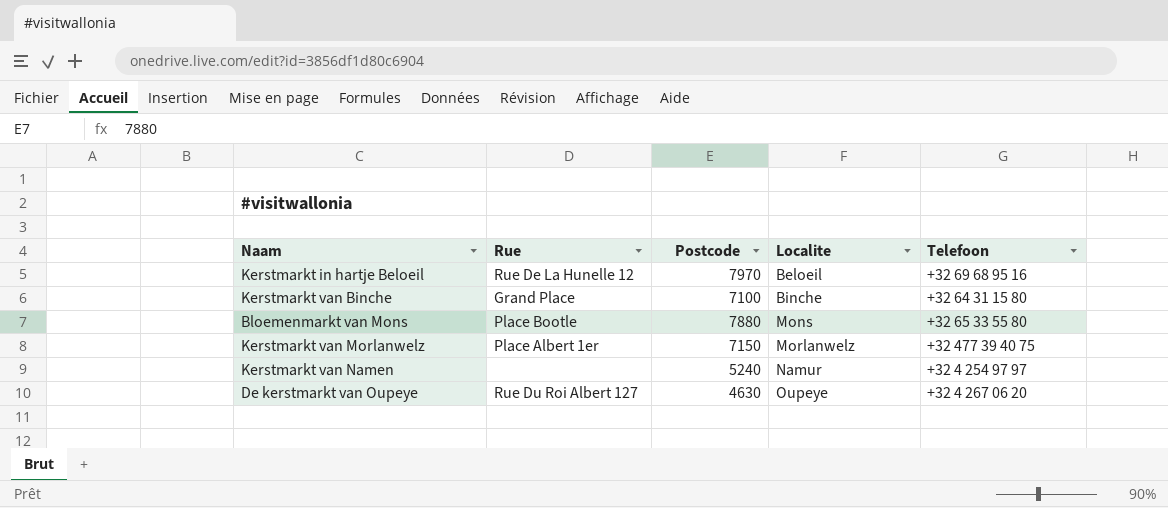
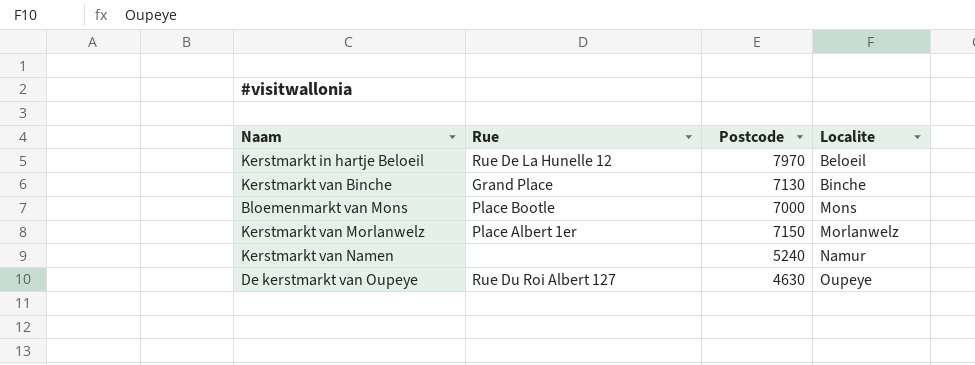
column Telefoon | position: 5 -> none
Kerstmarkt van Binche | Postcode: 7100 -> 7130
Bloemenmarkt van Mons | Postcode: 7880 -> 7000

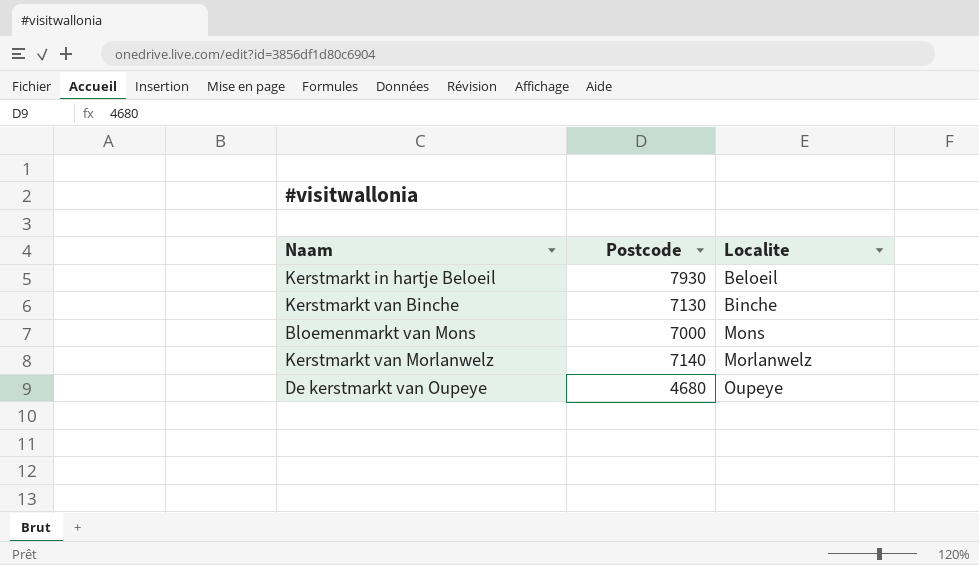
column Rue | position: 2 -> none
row Kerstmarkt van Namen: none | 5240 | Namur -> none
Kerstmarkt in hartje Beloeil | Postcode: 7970 -> 7930
Kerstmarkt van Morlanwelz | Postcode: 7150 -> 7140
De kerstmarkt van Oupeye | Postcode: 4630 -> 4680

